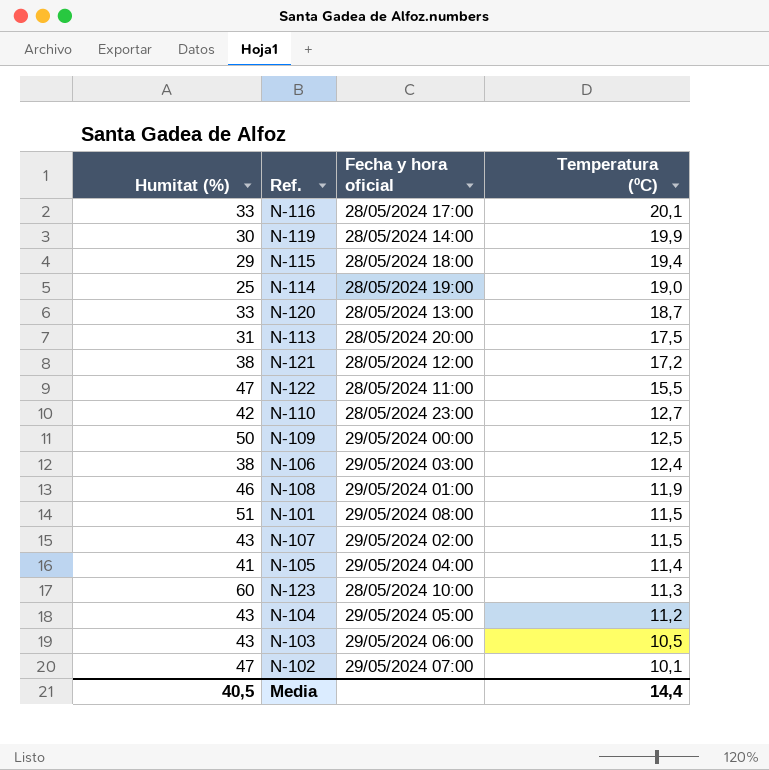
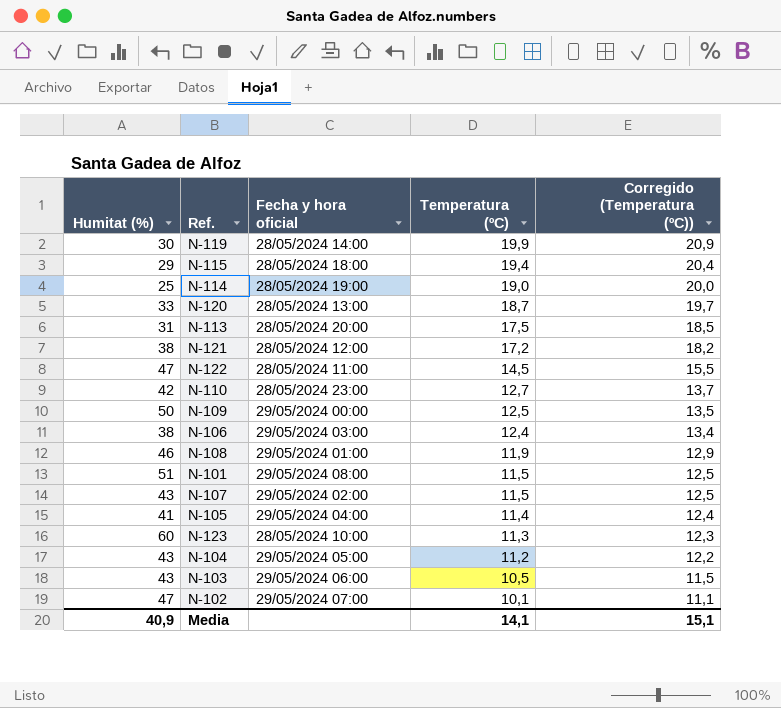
column Corregido (Temperatura (ºC)) | formula: none -> [Temperatura (ºC)] + 1
row N-116: 33 | 28/05/2024 17:00 | 20,1 -> none
N-122 | Temperatura (ºC): 15,5 -> 14,5
Media | Humitat (%): 40,5 -> 40,9
Media | Temperatura (ºC): 14,4 -> 14,1

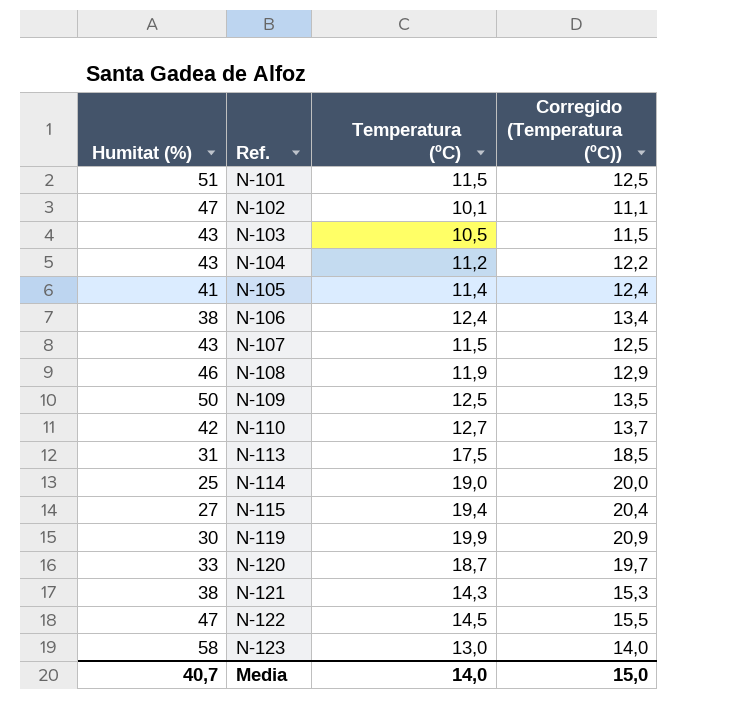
row order: Temperatura (ºC) descending -> Ref. ascending
column Fecha y hora oficial | position: 3 -> none
N-115 | Humitat (%): 29 -> 27
N-121 | Temperatura (ºC): 17,2 -> 14,3
N-121 | Corregido (Temperatura (ºC)): 18,2 -> 15,3
N-123 | Humitat (%): 60 -> 58
N-123 | Temperatura (ºC): 11,3 -> 13,0
N-123 | Corregido (Temperatura (ºC)): 12,3 -> 14,0
Media | Humitat (%): 40,9 -> 40,7
Media | Temperatura (ºC): 14,1 -> 14,0
Media | Corregido (Temperatura (ºC)): 15,1 -> 15,0

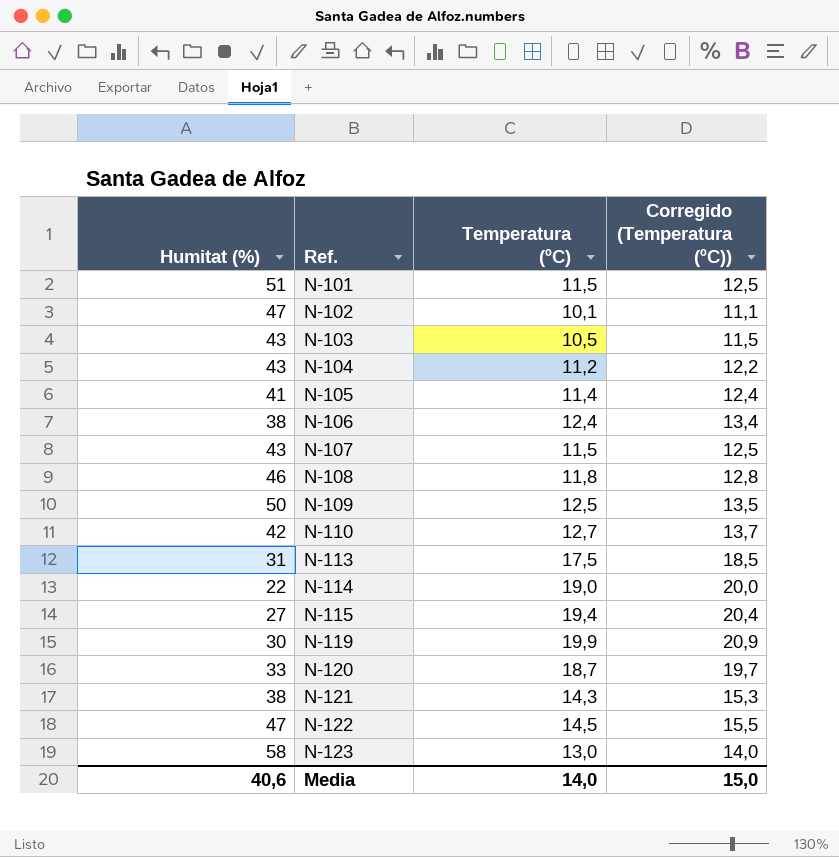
N-108 | Temperatura (ºC): 11,9 -> 11,8
N-108 | Corregido (Temperatura (ºC)): 12,9 -> 12,8
N-114 | Humitat (%): 25 -> 22
Media | Humitat (%): 40,7 -> 40,6

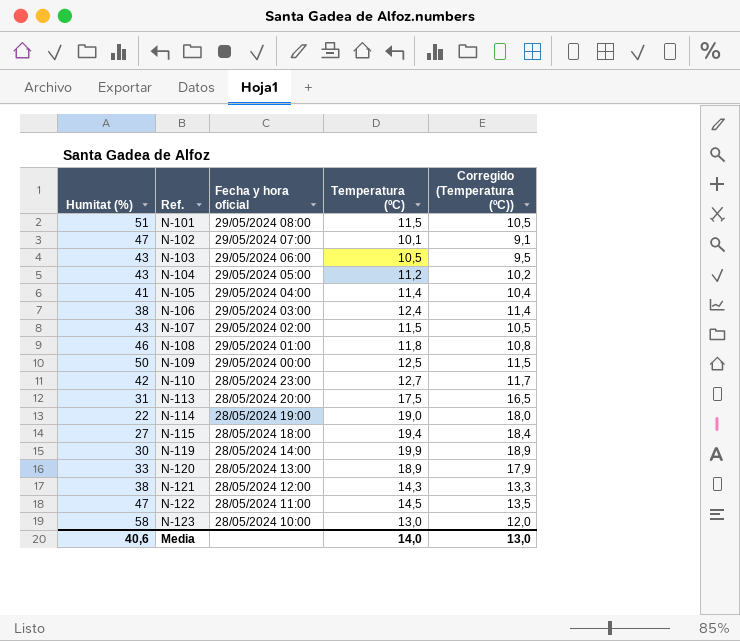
column Fecha y hora oficial | position: none -> 3
column Corregido (Temperatura (ºC)) | formula: [Temperatura (ºC)] + 1 -> [Temperatura (ºC)] - 1
N-120 | Temperatura (ºC): 18,7 -> 18,9
Media | Corregido (Temperatura (ºC)): 15,0 -> 13,0

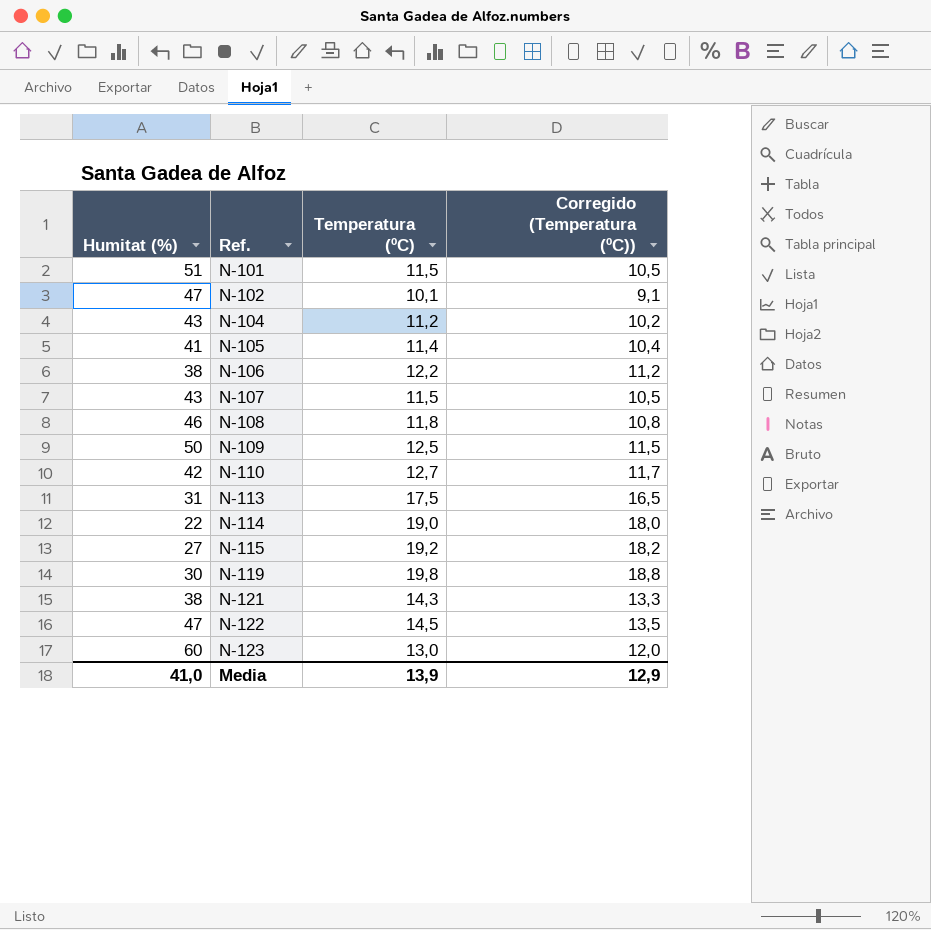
column Fecha y hora oficial | position: 3 -> none
row N-103: 43 | 29/05/2024 06:00 | 10,5 | 9,5 -> none
row N-120: 33 | 28/05/2024 13:00 | 18,9 | 17,9 -> none
N-106 | Temperatura (ºC): 12,4 -> 12,2
N-106 | Corregido (Temperatura (ºC)): 11,4 -> 11,2
N-115 | Temperatura (ºC): 19,4 -> 19,2
N-115 | Corregido (Temperatura (ºC)): 18,4 -> 18,2
N-119 | Temperatura (ºC): 19,9 -> 19,8
N-119 | Corregido (Temperatura (ºC)): 18,9 -> 18,8
N-123 | Humitat (%): 58 -> 60
Media | Humitat (%): 40,6 -> 41,0
Media | Temperatura (ºC): 14,0 -> 13,9
Media | Corregido (Temperatura (ºC)): 13,0 -> 12,9

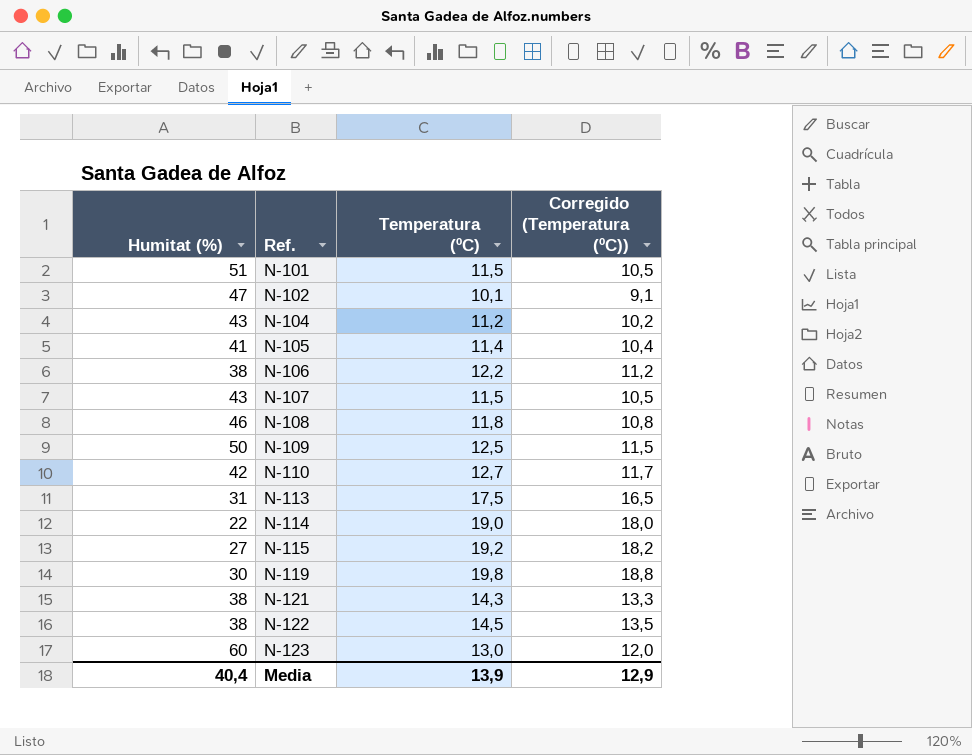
N-122 | Humitat (%): 47 -> 38
Media | Humitat (%): 41,0 -> 40,4

